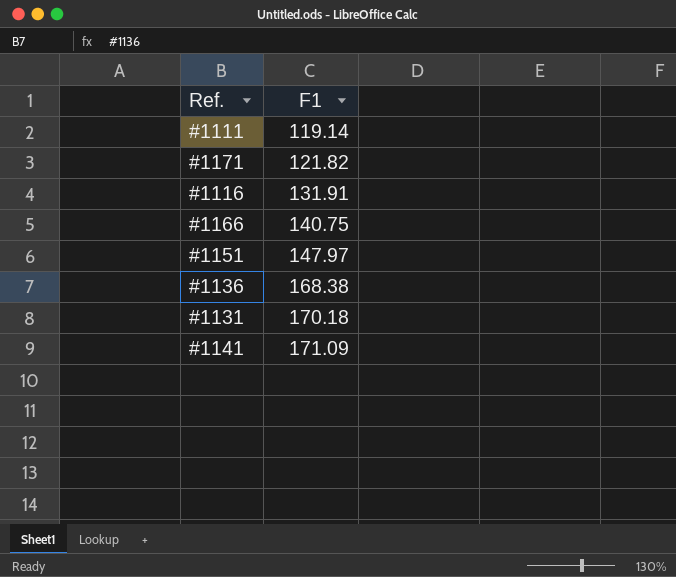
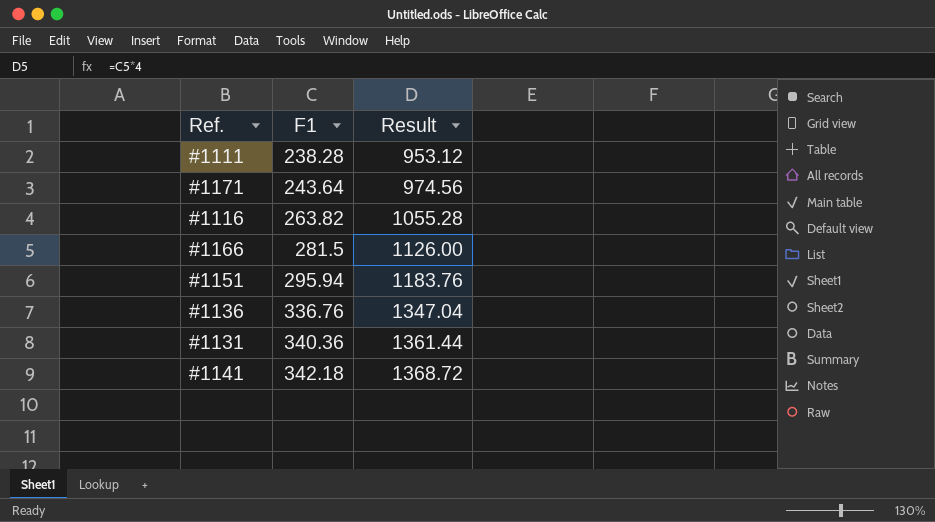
column Result | formula: none -> [F1] * 4
#1111 | F1: 119.14 -> 238.28
#1171 | F1: 121.82 -> 243.64
#1116 | F1: 131.91 -> 263.82
#1166 | F1: 140.75 -> 281.5
#1151 | F1: 147.97 -> 295.94
#1136 | F1: 168.38 -> 336.76
#1131 | F1: 170.18 -> 340.36
#1141 | F1: 171.09 -> 342.18

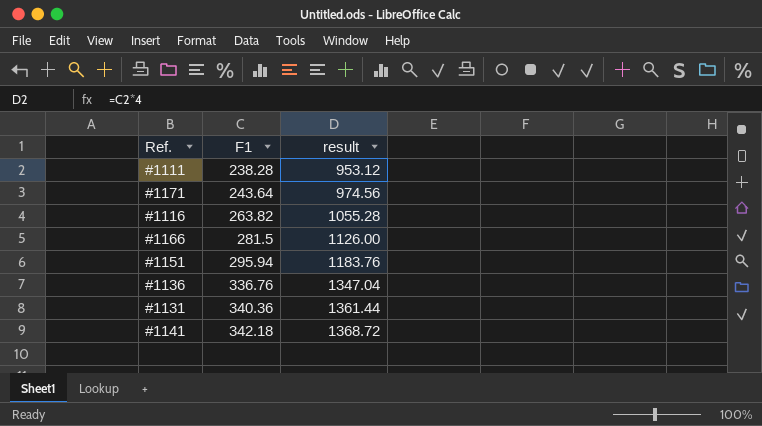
column name: Result -> result

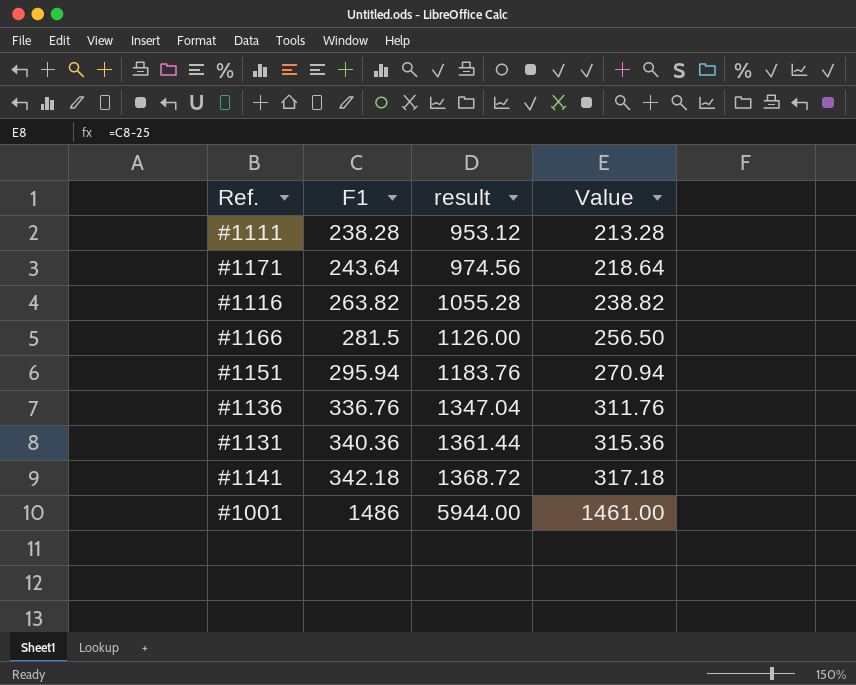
column Value | formula: none -> [F1] - 25
row #1001: none -> 1486 | 5944.00 | 1461.00

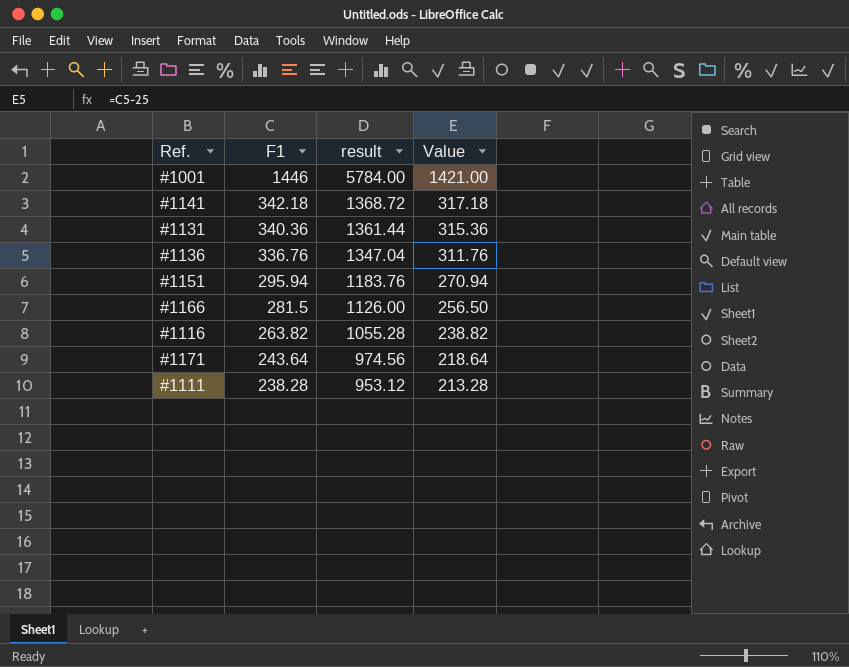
row order: F1 ascending -> F1 descending
#1001 | F1: 1486 -> 1446
#1001 | result: 5944.00 -> 5784.00
#1001 | Value: 1461.00 -> 1421.00

